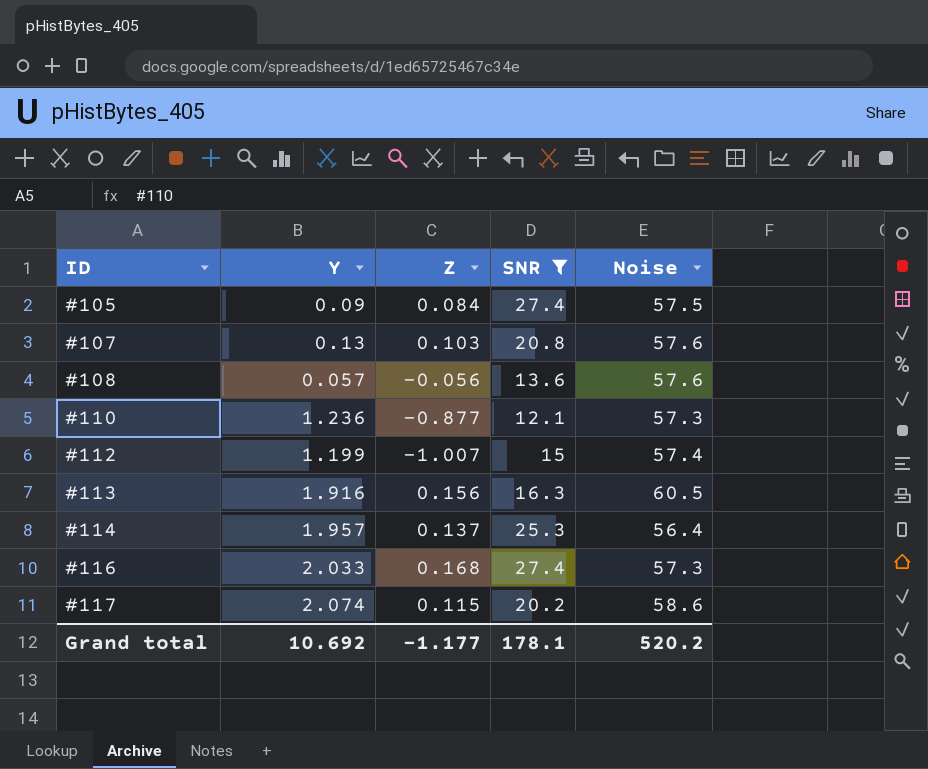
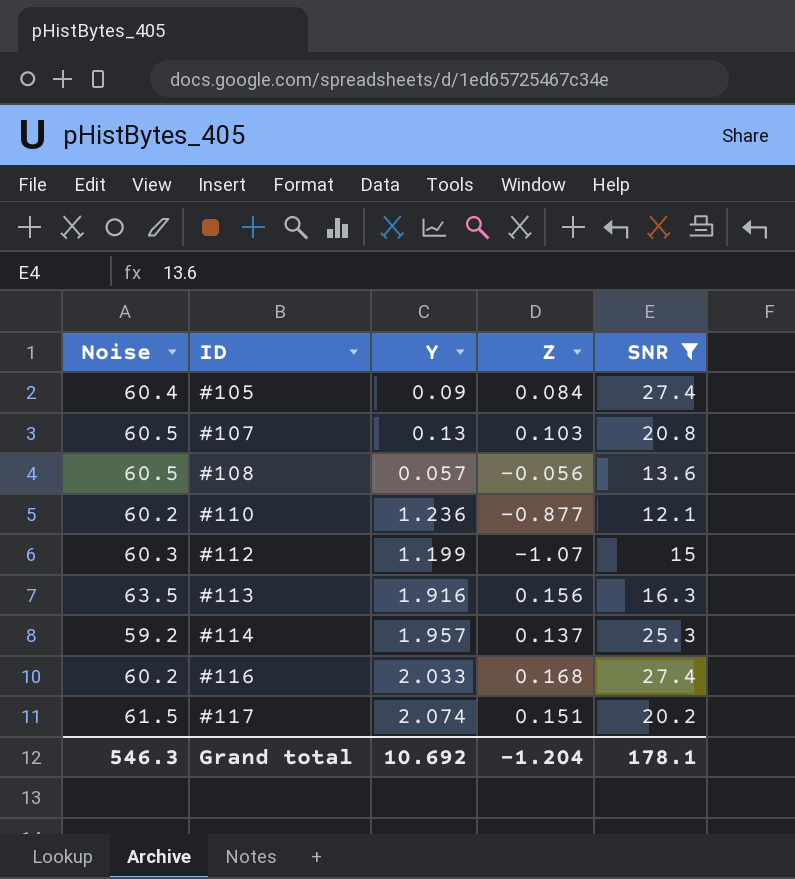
column Noise | position: 5 -> 1
#105 | Noise: 57.5 -> 60.4
#107 | Noise: 57.6 -> 60.5
#108 | Noise: 57.6 -> 60.5
#110 | Noise: 57.3 -> 60.2
#112 | Noise: 57.4 -> 60.3
#112 | Z: -1.007 -> -1.07
#113 | Noise: 60.5 -> 63.5
#114 | Noise: 56.4 -> 59.2
#116 | Noise: 57.3 -> 60.2
#117 | Noise: 58.6 -> 61.5
#117 | Z: 0.115 -> 0.151
Grand total | Noise: 520.2 -> 546.3
Grand total | Z: -1.177 -> -1.204

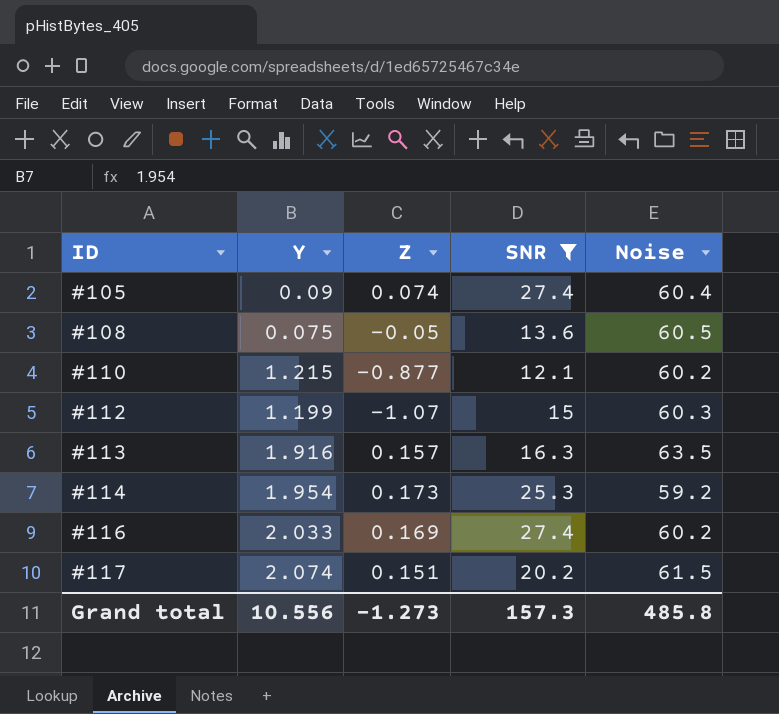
column Noise | position: 1 -> 5
row #107: 60.5 | 0.13 | 0.103 | 20.8 -> none
#105 | Z: 0.084 -> 0.074
#108 | Y: 0.057 -> 0.075
#108 | Z: -0.056 -> -0.05
#110 | Y: 1.236 -> 1.215
#113 | Z: 0.156 -> 0.157
#114 | Y: 1.957 -> 1.954
#114 | Z: 0.137 -> 0.173
#116 | Z: 0.168 -> 0.169
Grand total | Y: 10.692 -> 10.556
Grand total | Z: -1.204 -> -1.273
Grand total | SNR: 178.1 -> 157.3
Grand total | Noise: 546.3 -> 485.8

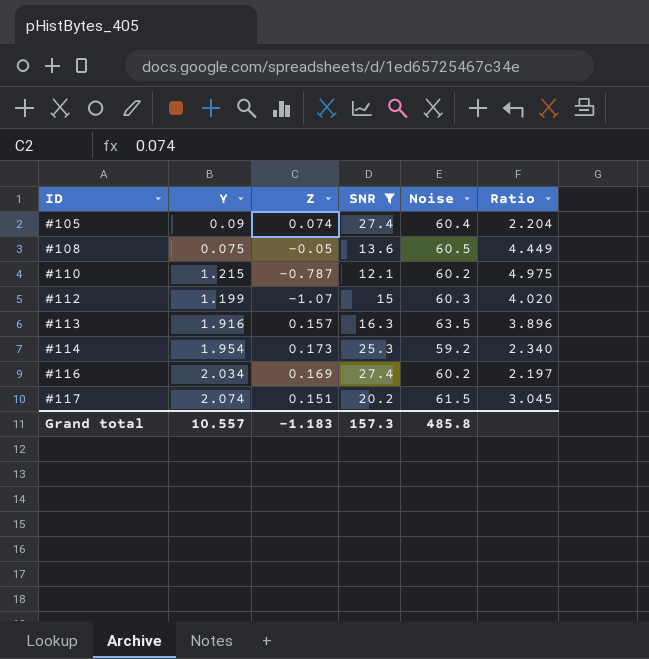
column Ratio | formula: none -> [Noise] / [SNR]
#110 | Z: -0.877 -> -0.787
#116 | Y: 2.033 -> 2.034
Grand total | Y: 10.556 -> 10.557
Grand total | Z: -1.273 -> -1.183

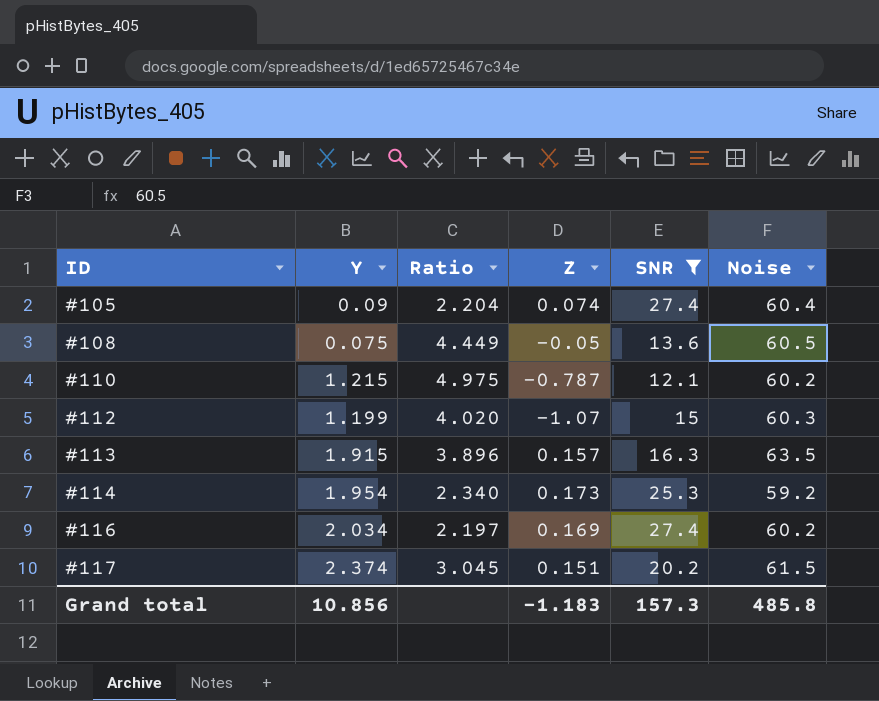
column Ratio | position: 6 -> 3
#113 | Y: 1.916 -> 1.915
#117 | Y: 2.074 -> 2.374
Grand total | Y: 10.557 -> 10.856

